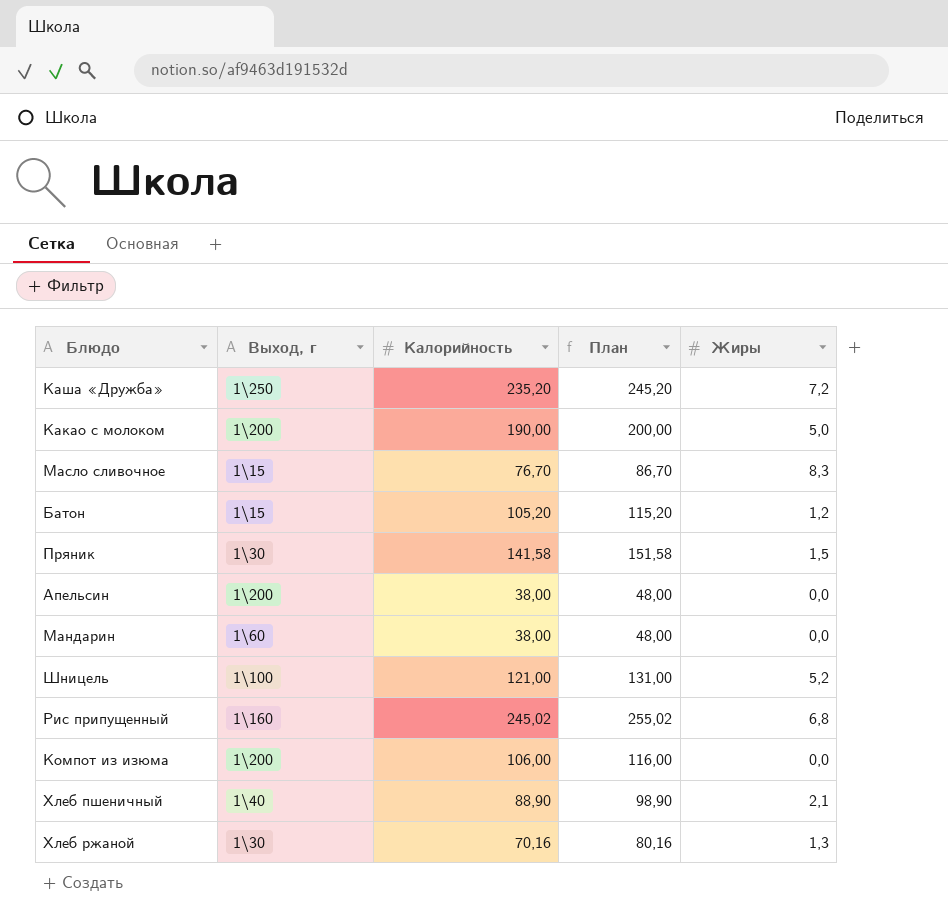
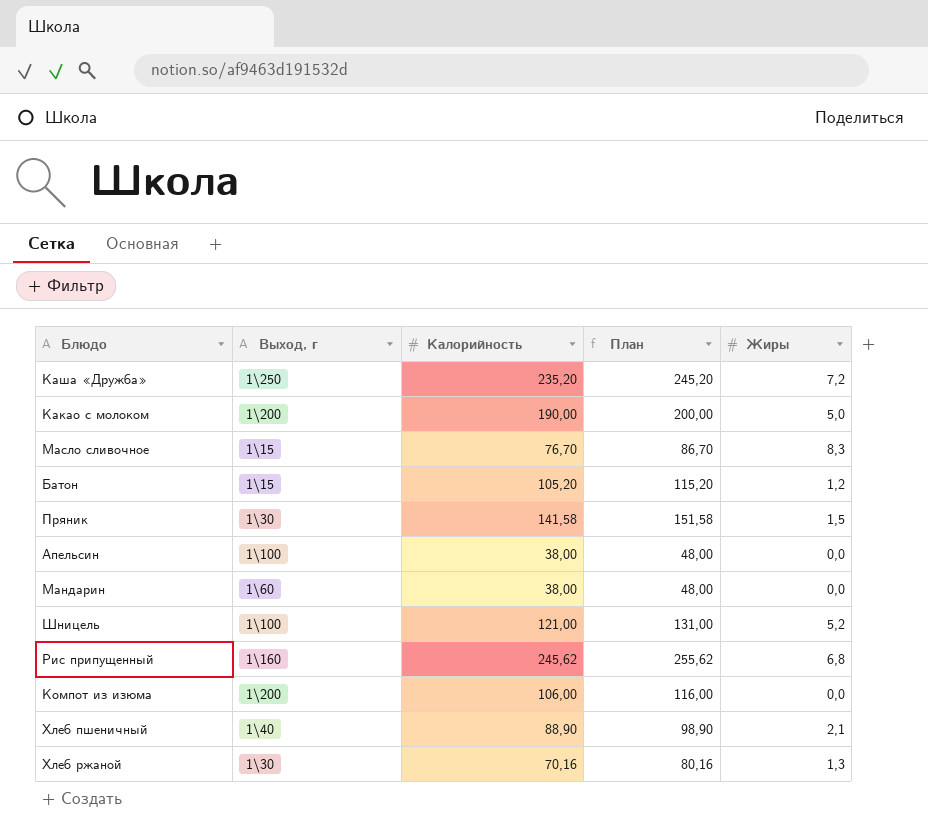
Апельсин | Выход, г: 1\200 -> 1\100
Рис припущенный | Калорийность: 245,02 -> 245,62
Рис припущенный | План: 255,02 -> 255,62

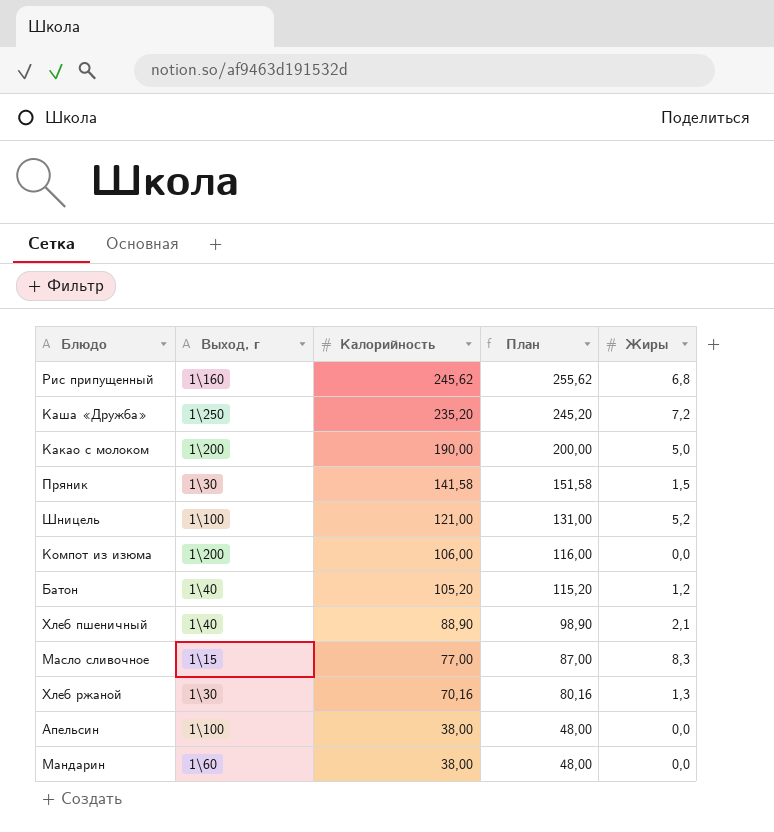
row order: none -> Калорийность descending
Батон | Выход, г: 1\15 -> 1\40
Масло сливочное | Калорийность: 76,70 -> 77,00
Масло сливочное | План: 86,70 -> 87,00

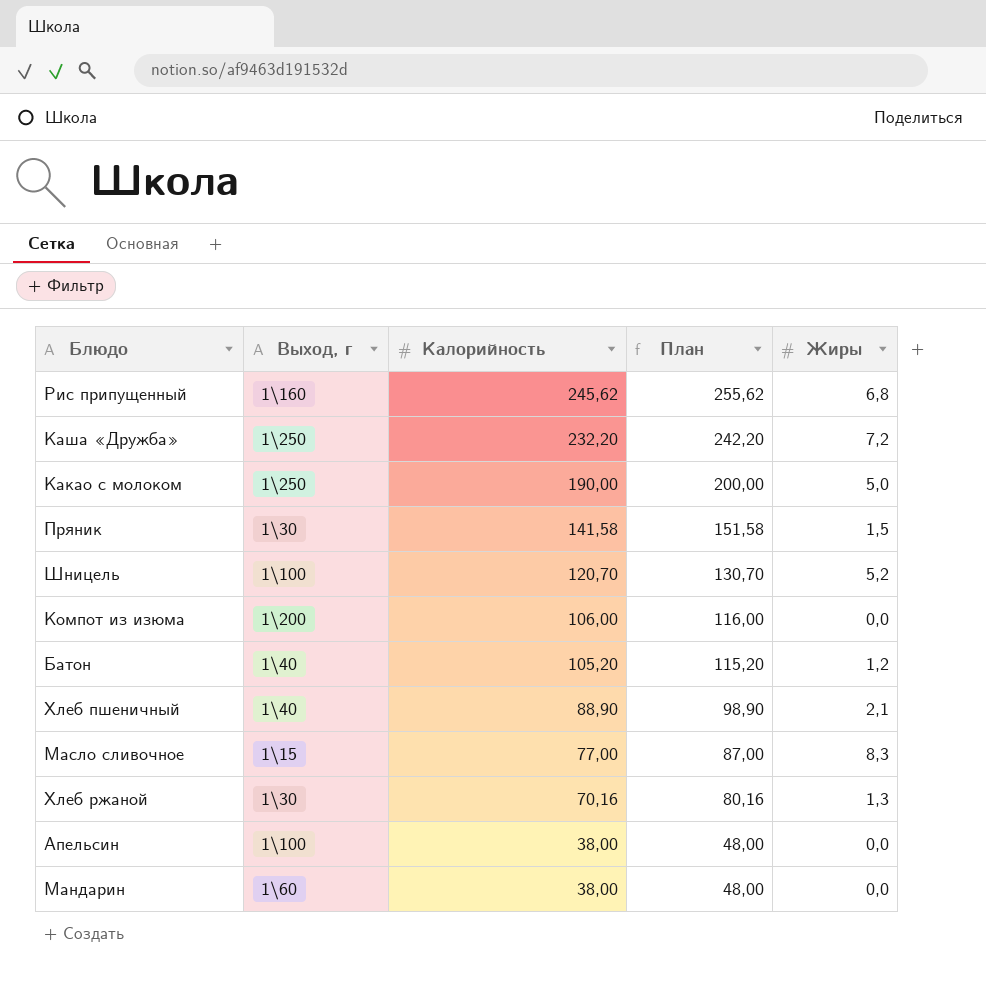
Каша «Дружба» | Калорийность: 235,20 -> 232,20
Каша «Дружба» | План: 245,20 -> 242,20
Какао с молоком | Выход, г: 1\200 -> 1\250
Шницель | Калорийность: 121,00 -> 120,70
Шницель | План: 131,00 -> 130,70

